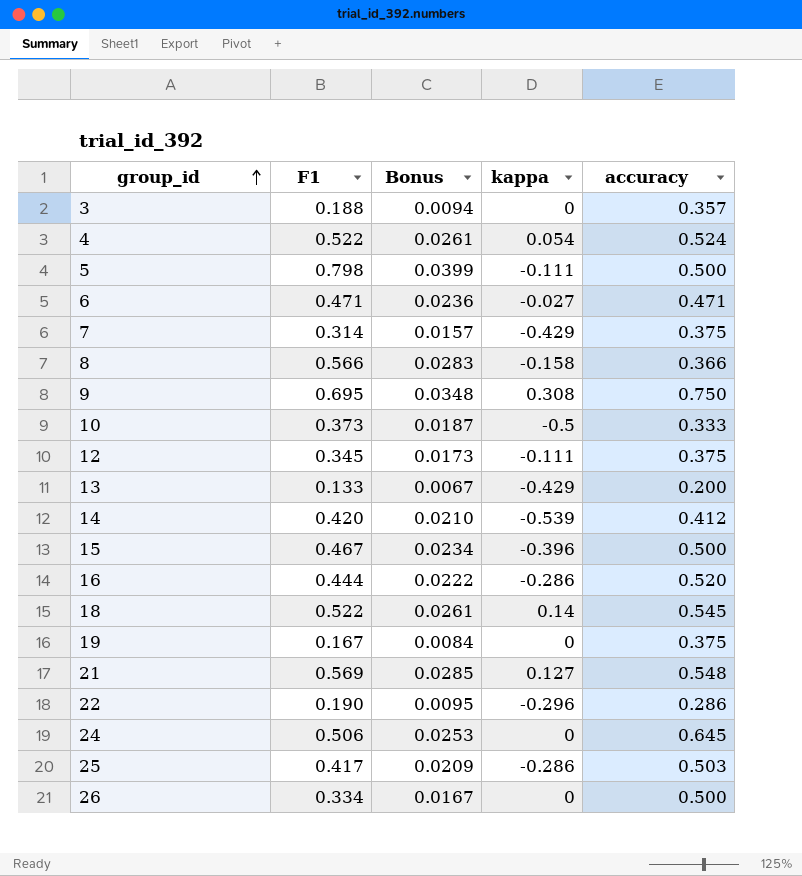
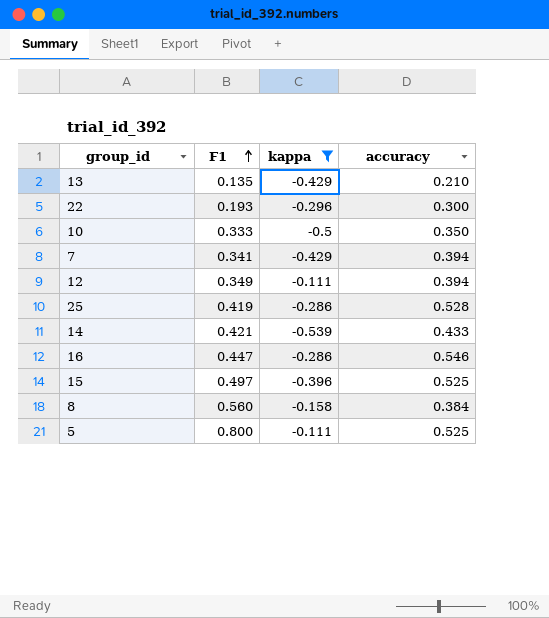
filter: none -> kappa <= -0.111
row order: group_id ascending -> F1 ascending
column Bonus | formula: [F1] * 0.05 -> none
13 | F1: 0.133 -> 0.135
13 | accuracy: 0.200 -> 0.210
22 | F1: 0.190 -> 0.193
22 | accuracy: 0.286 -> 0.300
10 | F1: 0.373 -> 0.333
10 | accuracy: 0.333 -> 0.350
7 | F1: 0.314 -> 0.341
7 | accuracy: 0.375 -> 0.394
12 | F1: 0.345 -> 0.349
12 | accuracy: 0.375 -> 0.394
25 | F1: 0.417 -> 0.419
25 | accuracy: 0.503 -> 0.528
14 | F1: 0.420 -> 0.421
14 | accuracy: 0.412 -> 0.433
16 | F1: 0.444 -> 0.447
16 | accuracy: 0.520 -> 0.546
15 | F1: 0.467 -> 0.497
15 | accuracy: 0.500 -> 0.525
8 | F1: 0.566 -> 0.560
8 | accuracy: 0.366 -> 0.384
5 | F1: 0.798 -> 0.800
5 | accuracy: 0.500 -> 0.525

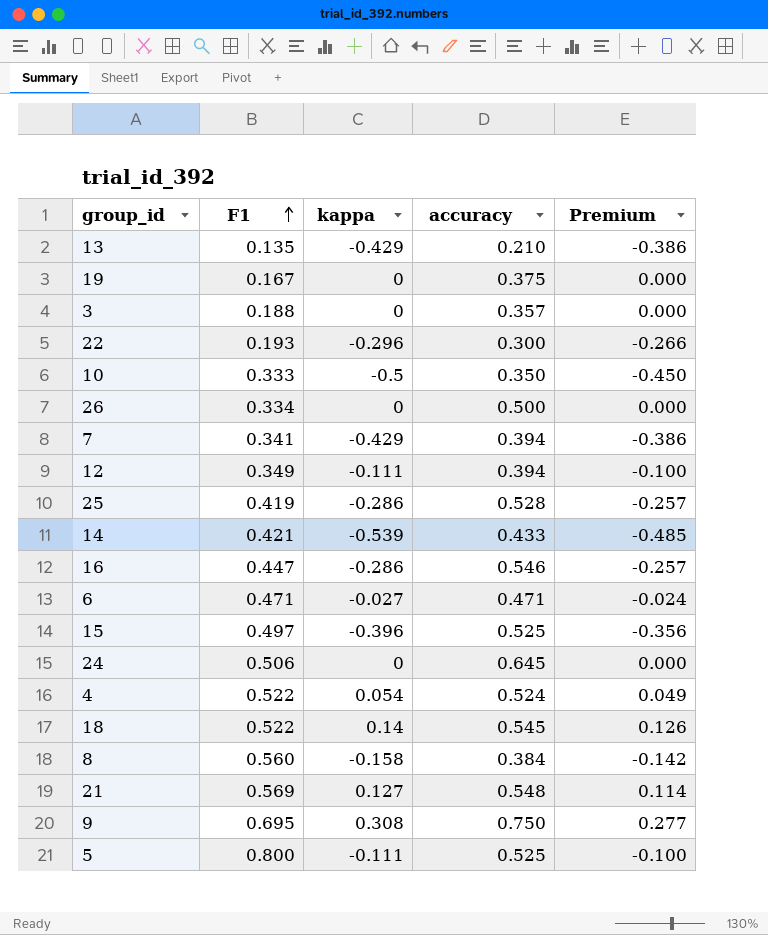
filter: kappa <= -0.111 -> none
column Premium | formula: none -> [kappa] * 0.9

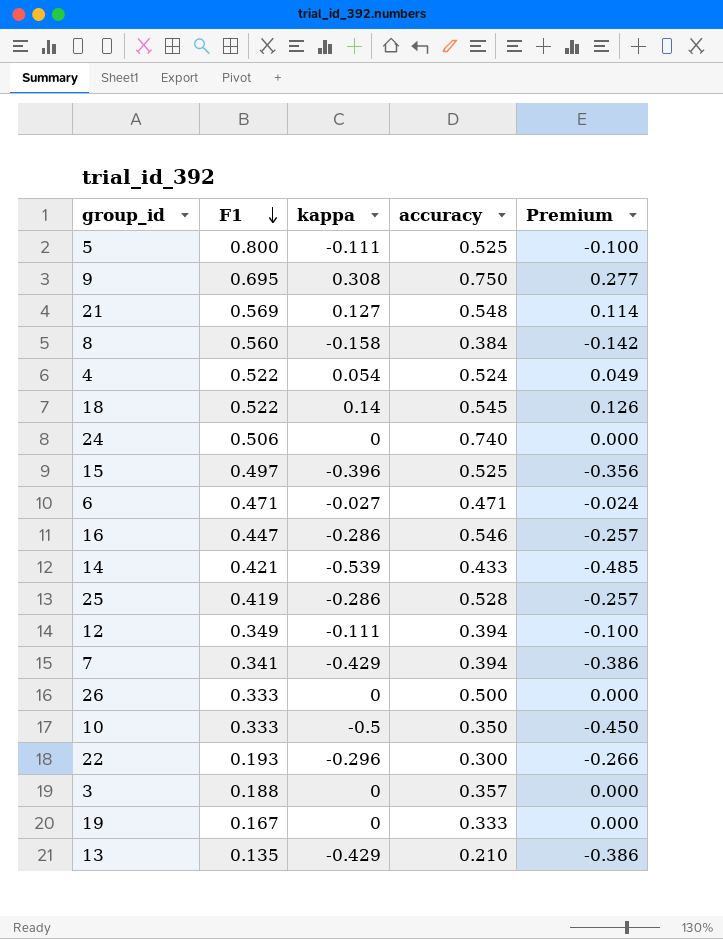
row order: F1 ascending -> F1 descending
24 | accuracy: 0.645 -> 0.740
26 | F1: 0.334 -> 0.333
19 | accuracy: 0.375 -> 0.333

